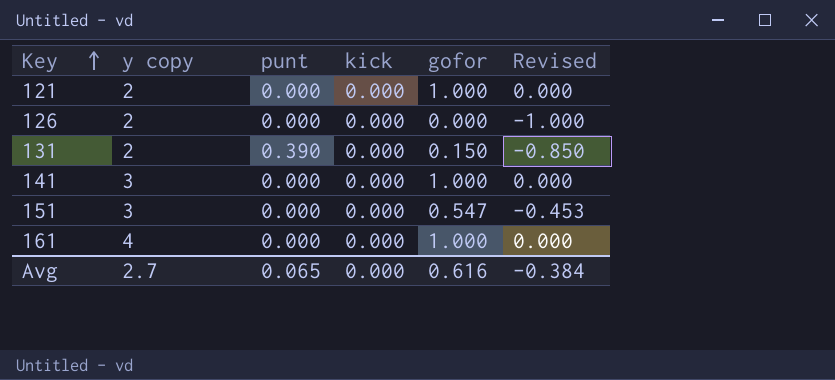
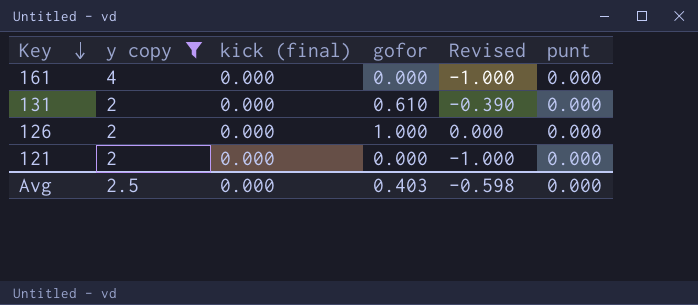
filter: none -> y copy != 3
row order: Key ascending -> Key descending
column name: kick -> kick (final)
column punt | position: 3 -> 6
161 | gofor: 1.000 -> 0.000
161 | Revised: 0.000 -> -1.000
131 | gofor: 0.150 -> 0.610
131 | Revised: -0.850 -> -0.390
131 | punt: 0.390 -> 0.000
126 | gofor: 0.000 -> 1.000
126 | Revised: -1.000 -> 0.000
121 | gofor: 1.000 -> 0.000
121 | Revised: 0.000 -> -1.000
Avg | y copy: 2.7 -> 2.5
Avg | gofor: 0.616 -> 0.403
Avg | Revised: -0.384 -> -0.598
Avg | punt: 0.065 -> 0.000

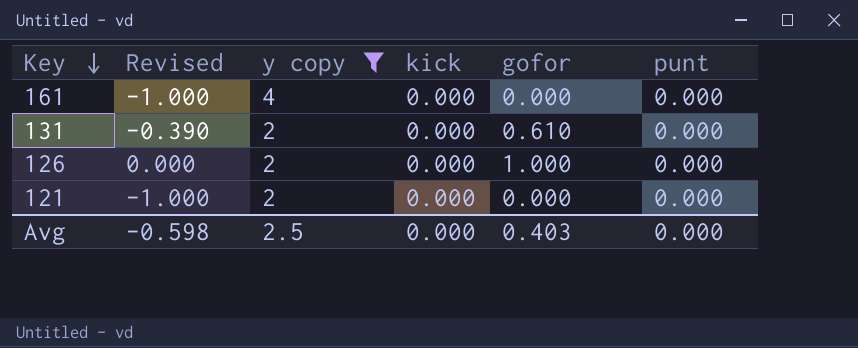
column Revised | position: 5 -> 2
column name: kick (final) -> kick

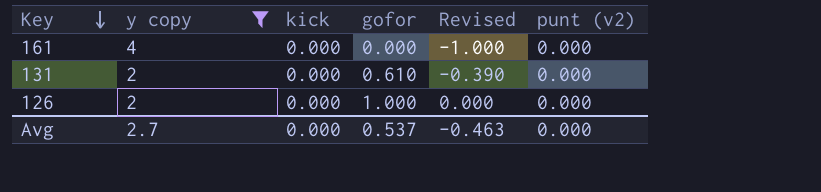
column Revised | position: 2 -> 5
column name: punt -> punt (v2)
row 121: -1.000 | 2 | 0.000 | 0.000 | 0.000 -> none
Avg | y copy: 2.5 -> 2.7
Avg | gofor: 0.403 -> 0.537
Avg | Revised: -0.598 -> -0.463

